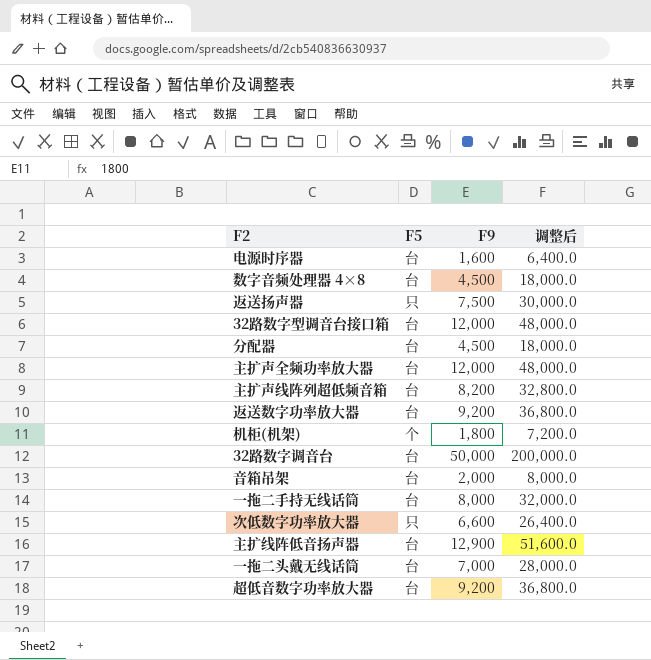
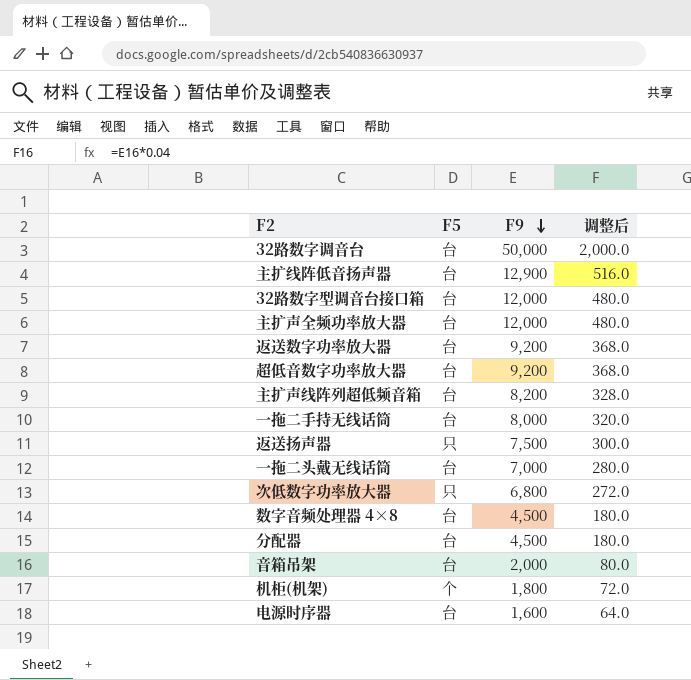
row order: none -> F9 descending
column 调整后 | formula: [F9] * 4 -> [F9] * 0.04
次低数字功率放大器 | F9: 6,600 -> 6,800

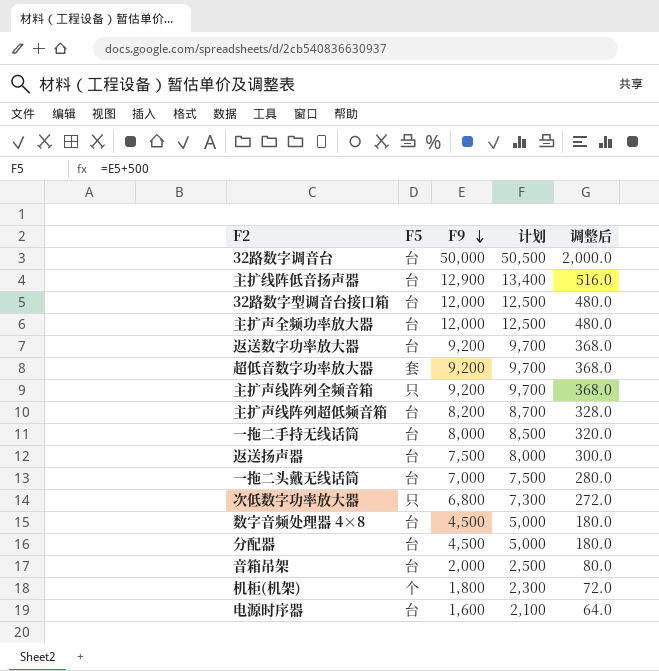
column 计划 | formula: none -> [F9] + 500
超低音数字功率放大器 | F5: 台 -> 套
row 主扩声线阵列全频音箱: none -> 只 | 9,200 | 9,700 | 368.0
返送扬声器 | F5: 只 -> 台

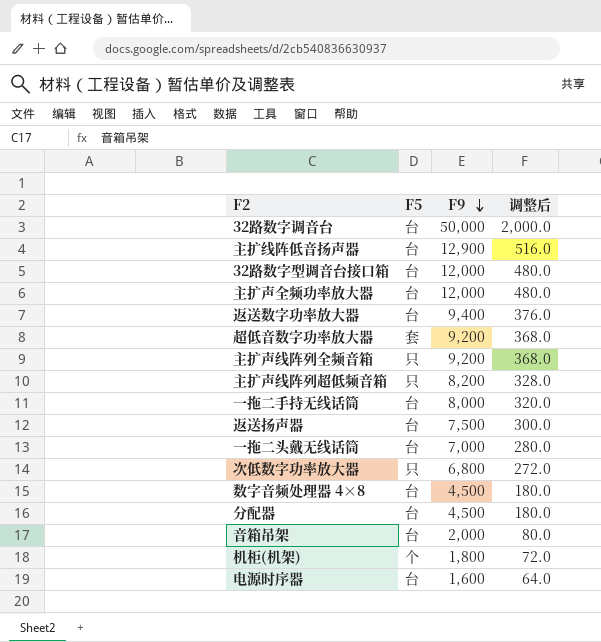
column 计划 | formula: [F9] + 500 -> none
返送数字功率放大器 | F9: 9,200 -> 9,400
返送数字功率放大器 | 调整后: 368.0 -> 376.0
主扩声线阵列超低频音箱 | F5: 台 -> 只

